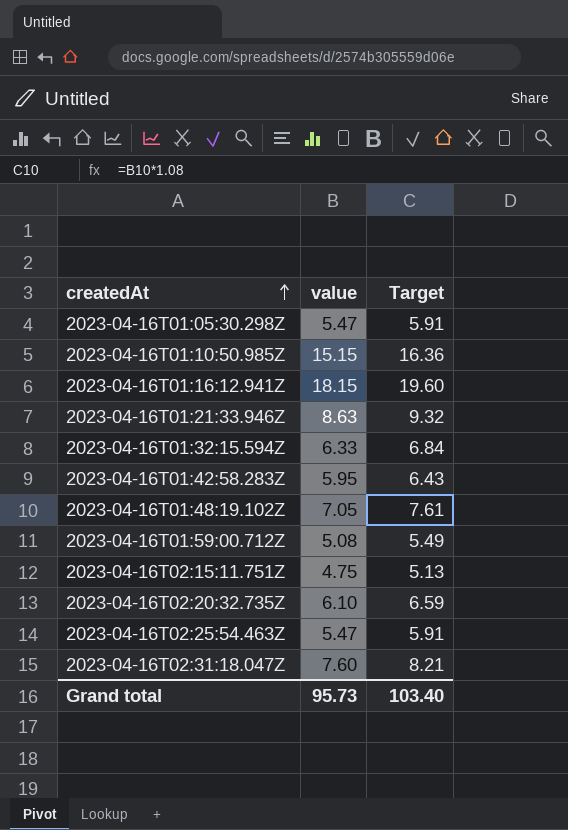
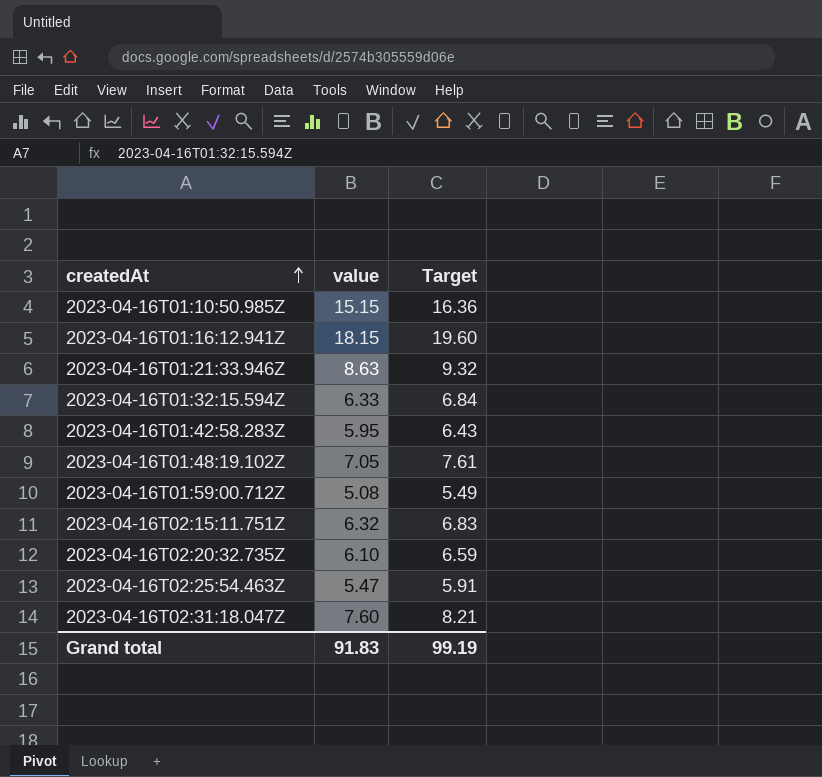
row 2023-04-16T01:05:30.298Z: 5.47 | 5.91 -> none
2023-04-16T02:15:11.751Z | value: 4.75 -> 6.32
2023-04-16T02:15:11.751Z | Target: 5.13 -> 6.83
Grand total | value: 95.73 -> 91.83
Grand total | Target: 103.40 -> 99.19

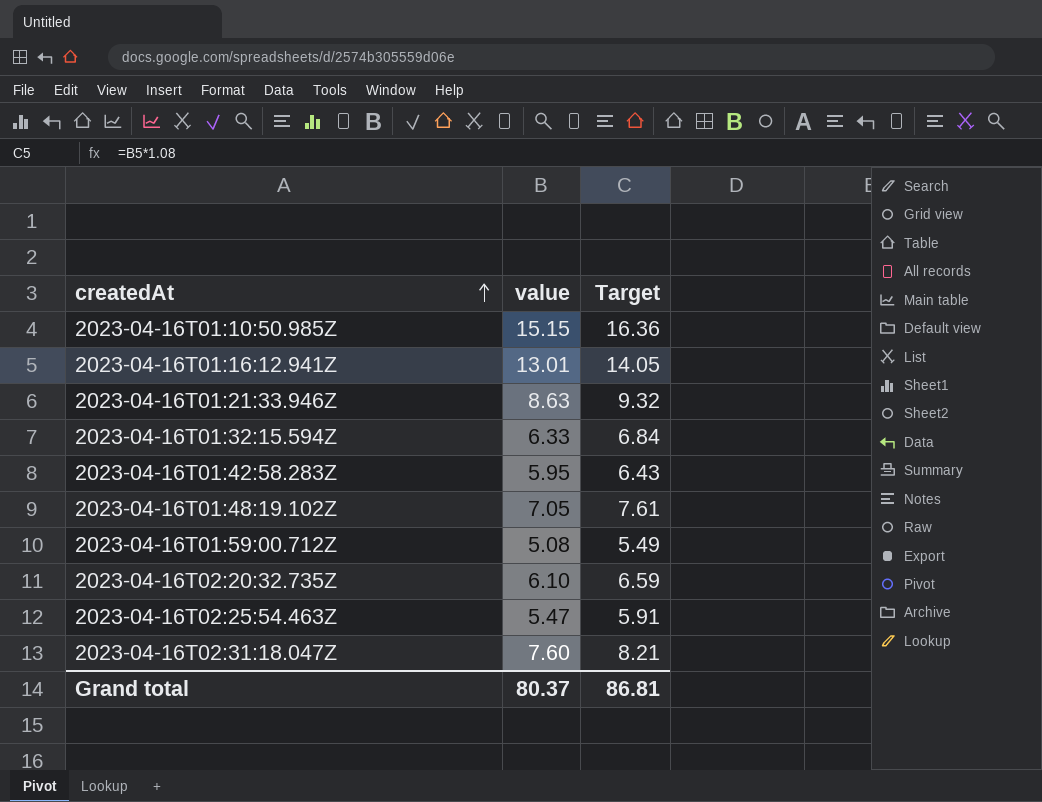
row 2023-04-16T02:15:11.751Z: 6.32 | 6.83 -> none
2023-04-16T01:16:12.941Z | value: 18.15 -> 13.01
2023-04-16T01:16:12.941Z | Target: 19.60 -> 14.05
Grand total | value: 91.83 -> 80.37
Grand total | Target: 99.19 -> 86.81

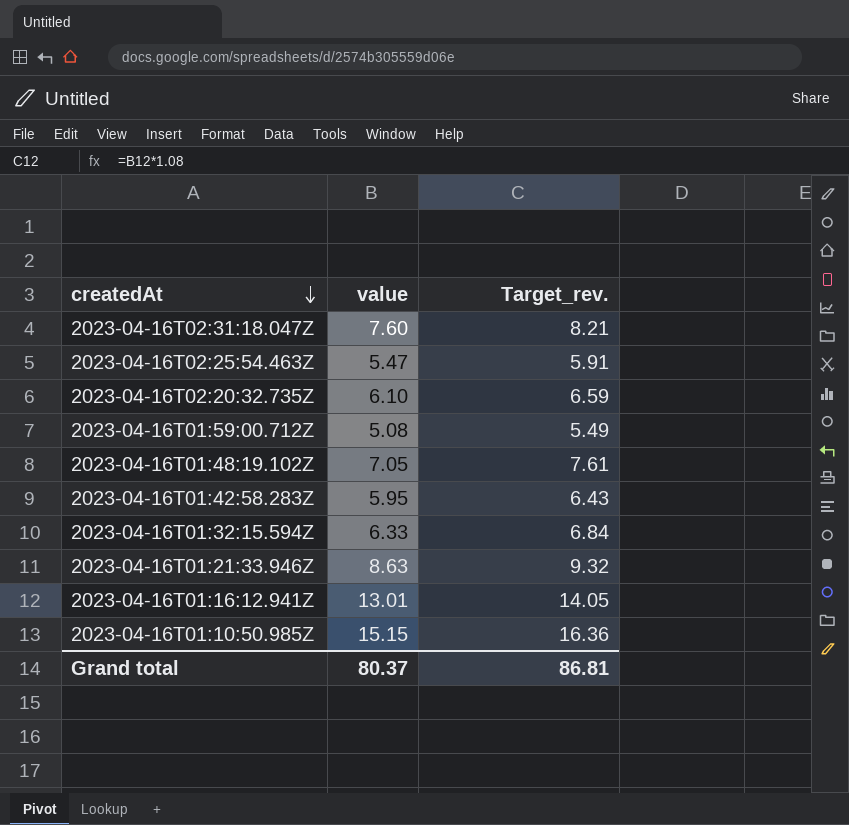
row order: createdAt ascending -> createdAt descending
column name: Target -> Target_rev.

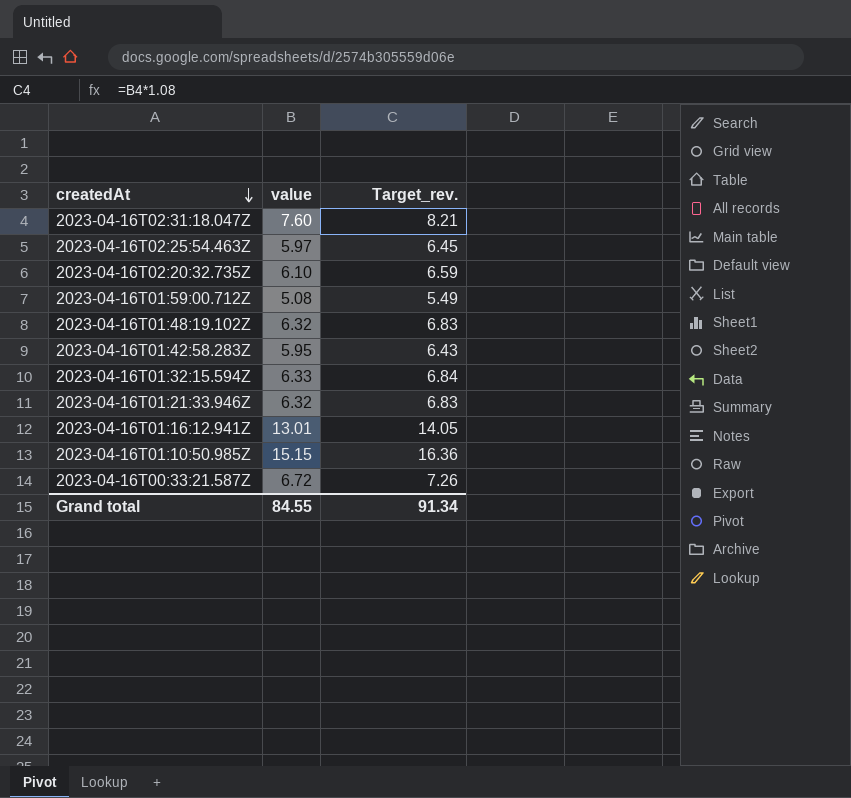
2023-04-16T02:25:54.463Z | value: 5.47 -> 5.97
2023-04-16T02:25:54.463Z | Target_rev.: 5.91 -> 6.45
2023-04-16T01:48:19.102Z | value: 7.05 -> 6.32
2023-04-16T01:48:19.102Z | Target_rev.: 7.61 -> 6.83
2023-04-16T01:21:33.946Z | value: 8.63 -> 6.32
2023-04-16T01:21:33.946Z | Target_rev.: 9.32 -> 6.83
row 2023-04-16T00:33:21.587Z: none -> 6.72 | 7.26
Grand total | value: 80.37 -> 84.55
Grand total | Target_rev.: 86.81 -> 91.34

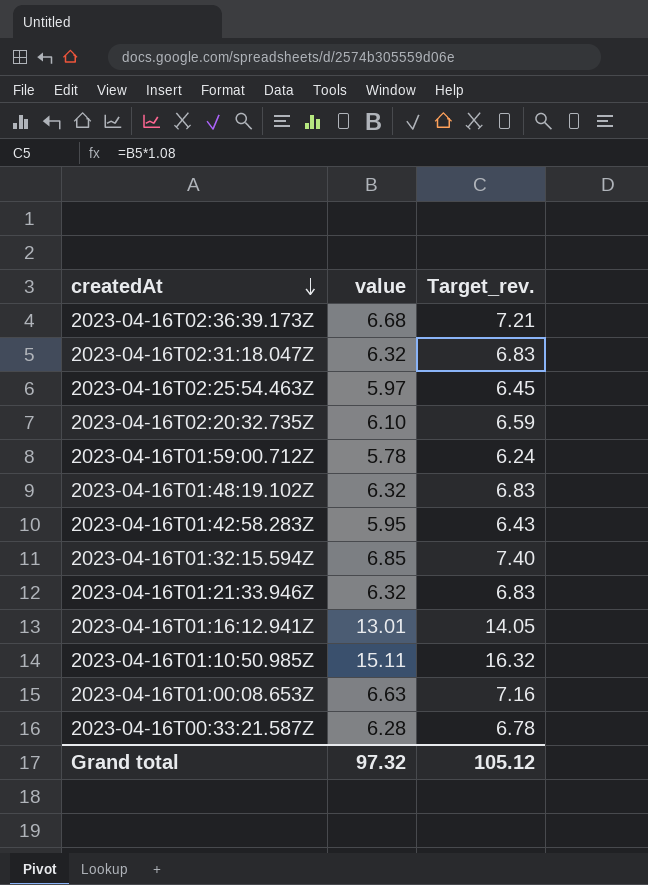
row 2023-04-16T02:36:39.173Z: none -> 6.68 | 7.21
2023-04-16T02:31:18.047Z | value: 7.60 -> 6.32
2023-04-16T02:31:18.047Z | Target_rev.: 8.21 -> 6.83
2023-04-16T01:59:00.712Z | value: 5.08 -> 5.78
2023-04-16T01:59:00.712Z | Target_rev.: 5.49 -> 6.24
2023-04-16T01:32:15.594Z | value: 6.33 -> 6.85
2023-04-16T01:32:15.594Z | Target_rev.: 6.84 -> 7.40
2023-04-16T01:10:50.985Z | value: 15.15 -> 15.11
2023-04-16T01:10:50.985Z | Target_rev.: 16.36 -> 16.32
row 2023-04-16T01:00:08.653Z: none -> 6.63 | 7.16
2023-04-16T00:33:21.587Z | value: 6.72 -> 6.28
2023-04-16T00:33:21.587Z | Target_rev.: 7.26 -> 6.78
Grand total | value: 84.55 -> 97.32
Grand total | Target_rev.: 91.34 -> 105.12

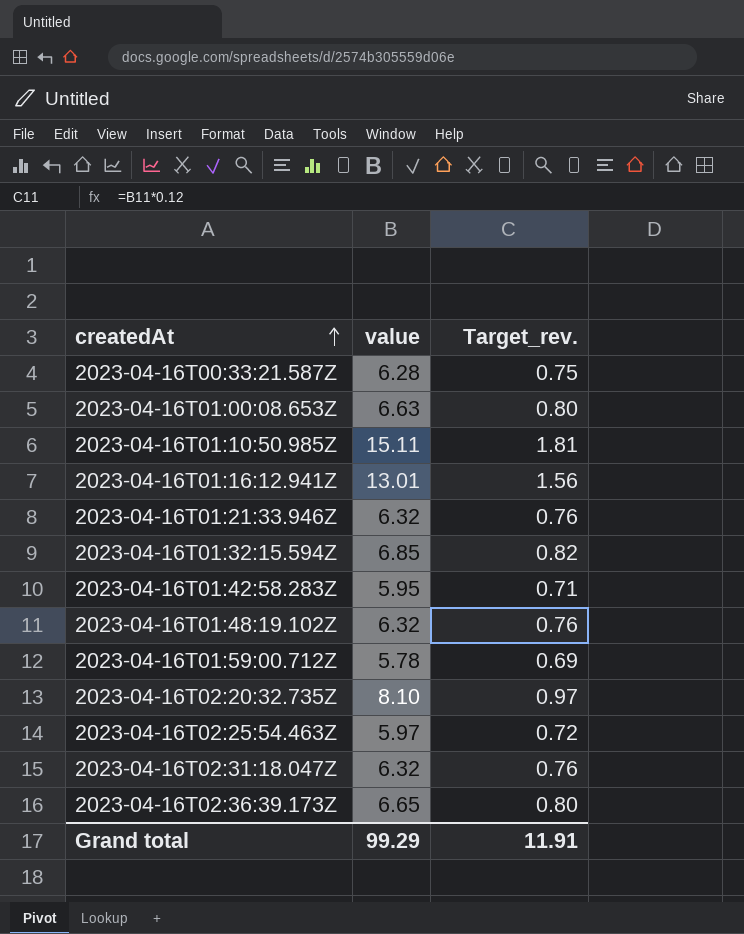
row order: createdAt descending -> createdAt ascending
column Target_rev. | formula: [value] * 1.08 -> [value] * 0.12
2023-04-16T02:20:32.735Z | value: 6.10 -> 8.10
2023-04-16T02:36:39.173Z | value: 6.68 -> 6.65
Grand total | value: 97.32 -> 99.29
Grand total | Target_rev.: 105.12 -> 11.91

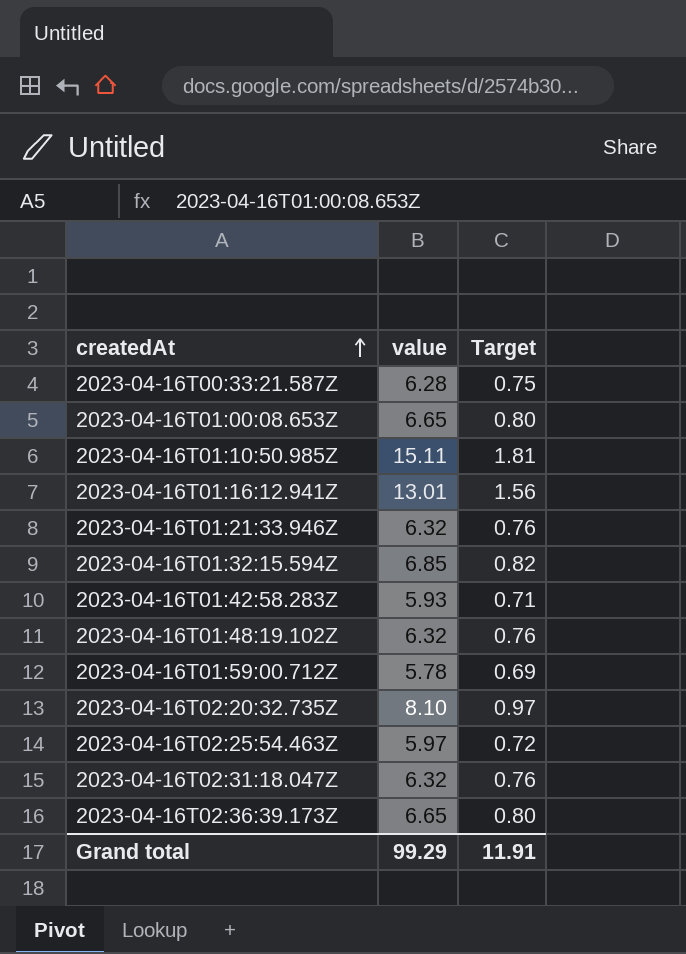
column name: Target_rev. -> Target
2023-04-16T01:00:08.653Z | value: 6.63 -> 6.65
2023-04-16T01:42:58.283Z | value: 5.95 -> 5.93

